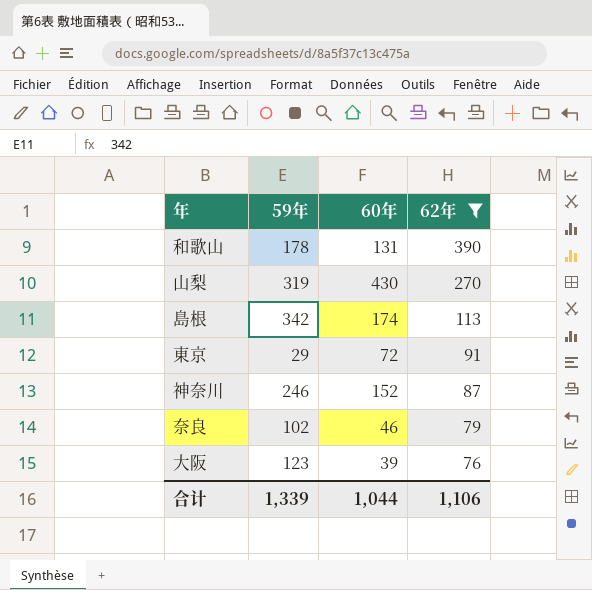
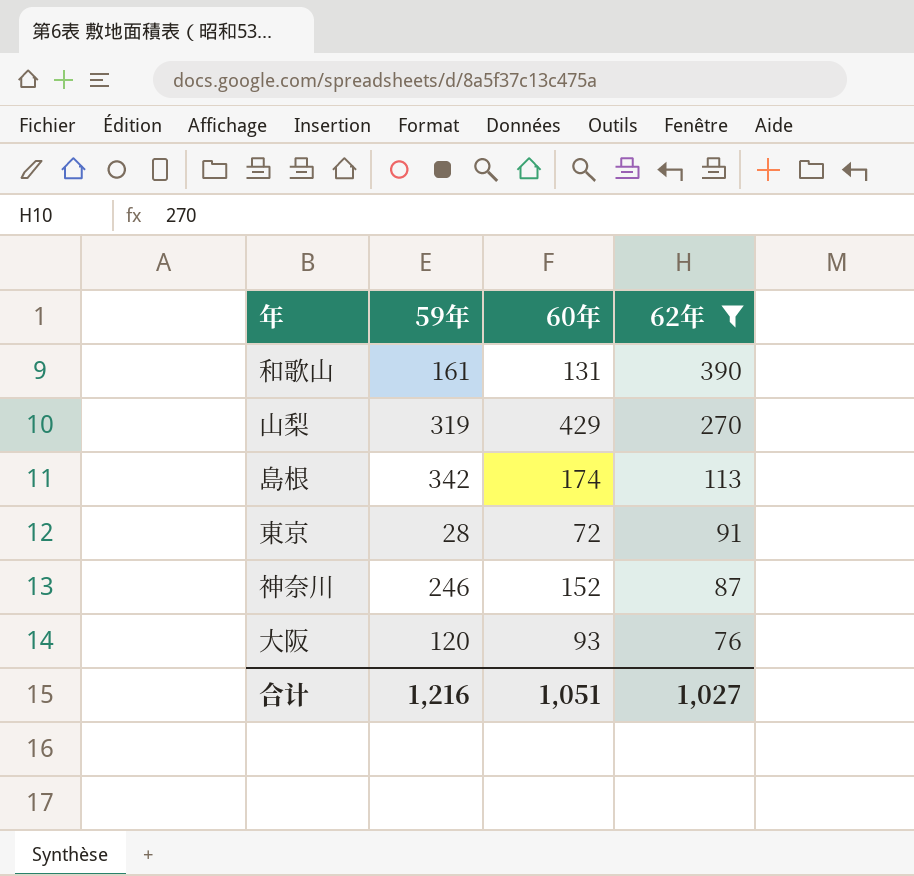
row 奈良: 102 | 46 | 79 -> none
和歌山 | 59年: 178 -> 161
山梨 | 60年: 430 -> 429
東京 | 59年: 29 -> 28
大阪 | 59年: 123 -> 120
大阪 | 60年: 39 -> 93
合计 | 59年: 1,339 -> 1,216
合计 | 60年: 1,044 -> 1,051
合计 | 62年: 1,106 -> 1,027

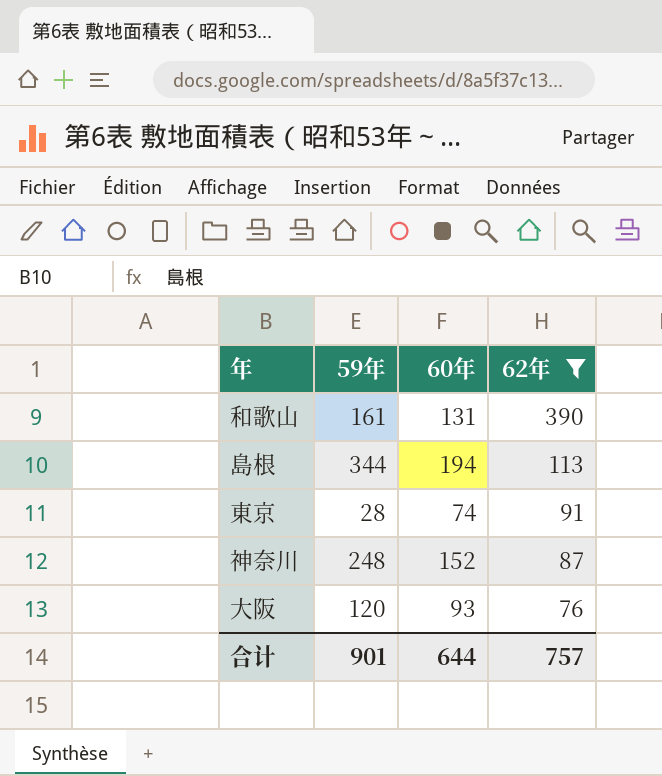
row 山梨: 319 | 429 | 270 -> none
島根 | 59年: 342 -> 344
島根 | 60年: 174 -> 194
東京 | 60年: 72 -> 74
神奈川 | 59年: 246 -> 248
合计 | 59年: 1,216 -> 901
合计 | 60年: 1,051 -> 644
合计 | 62年: 1,027 -> 757

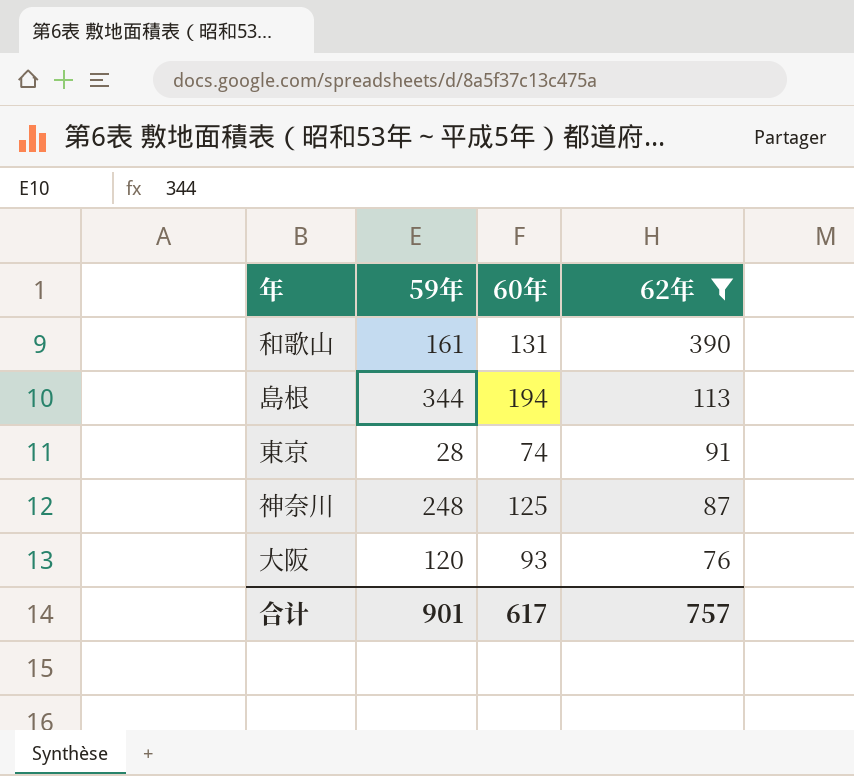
神奈川 | 60年: 152 -> 125
合计 | 60年: 644 -> 617

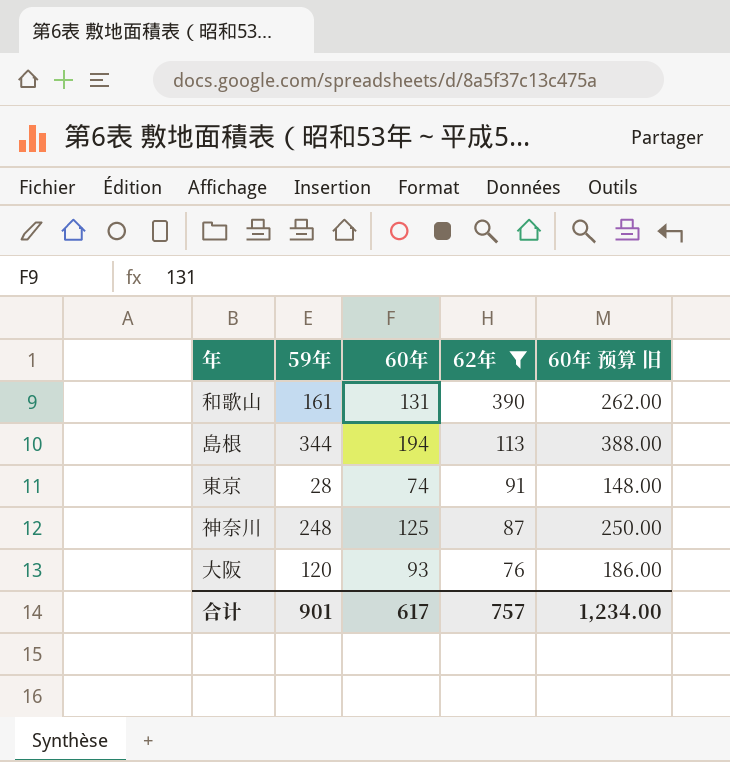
column 60年 预算 旧 | formula: none -> [60年] * 2

